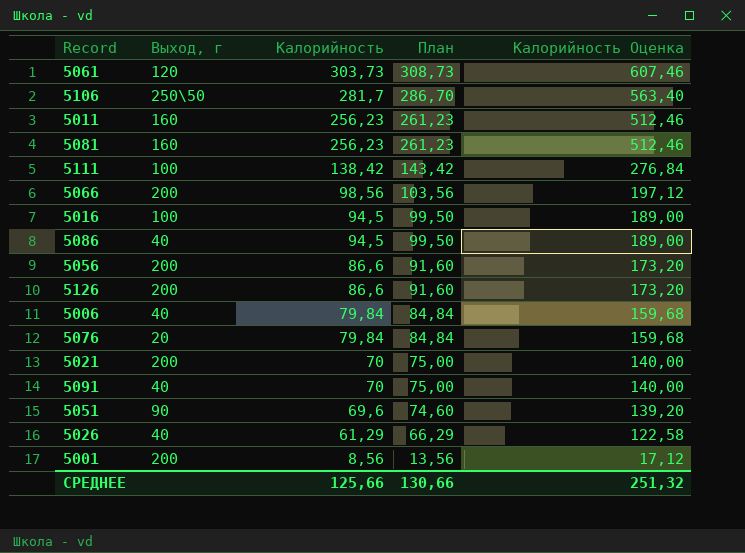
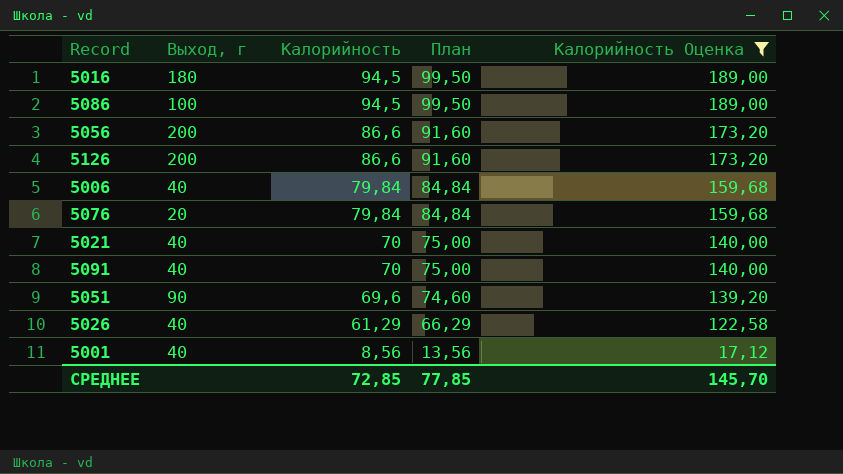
filter: none -> Калорийность Оценка <= 189,00
5016 | Выход, г: 100 -> 180
5086 | Выход, г: 40 -> 100
5021 | Выход, г: 200 -> 40
5001 | Выход, г: 200 -> 40
СРЕДНЕЕ | Калорийность: 125,66 -> 72,85
СРЕДНЕЕ | План: 130,66 -> 77,85
СРЕДНЕЕ | Калорийность Оценка: 251,32 -> 145,70

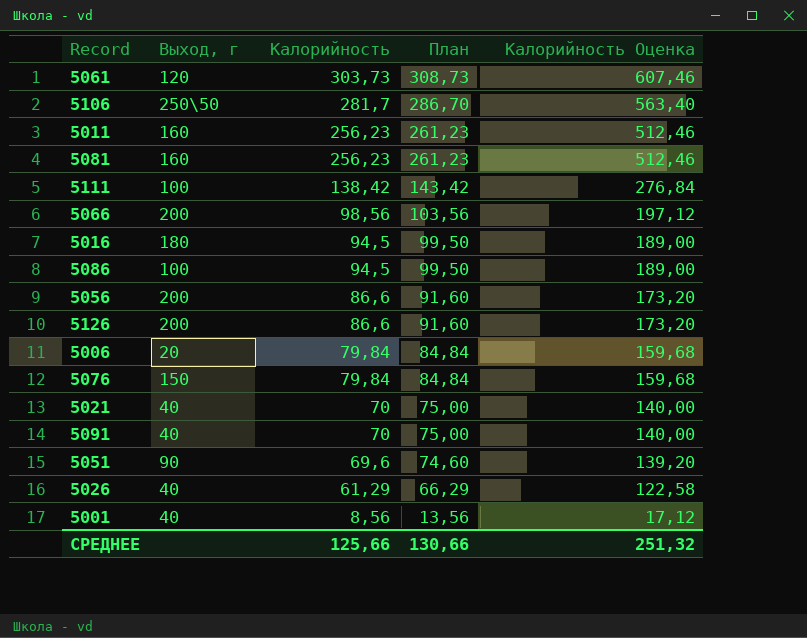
filter: Калорийность Оценка <= 189,00 -> none
5006 | Выход, г: 40 -> 20
5076 | Выход, г: 20 -> 150
СРЕДНЕЕ | Калорийность: 72,85 -> 125,66
СРЕДНЕЕ | План: 77,85 -> 130,66
СРЕДНЕЕ | Калорийность Оценка: 145,70 -> 251,32

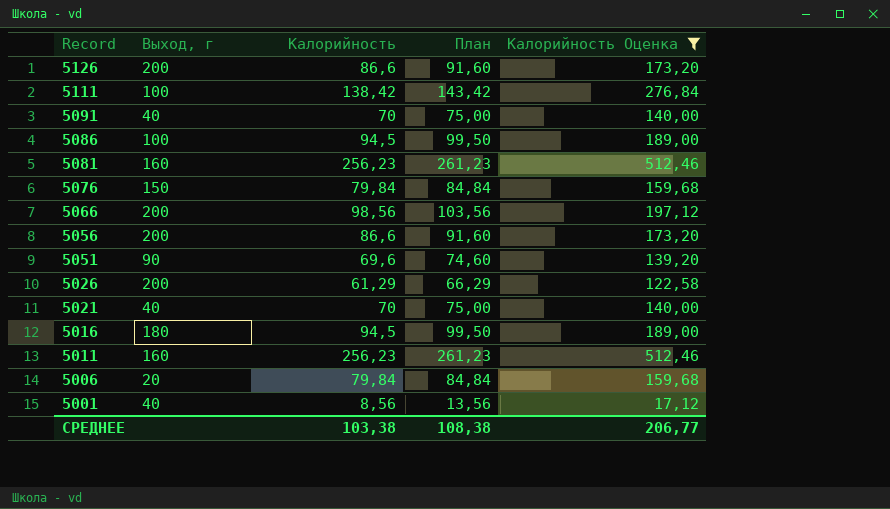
filter: none -> Калорийность Оценка <= 512,46
row order: Калорийность descending -> Record descending
5026 | Выход, г: 40 -> 200
СРЕДНЕЕ | Калорийность: 125,66 -> 103,38
СРЕДНЕЕ | План: 130,66 -> 108,38
СРЕДНЕЕ | Калорийность Оценка: 251,32 -> 206,77

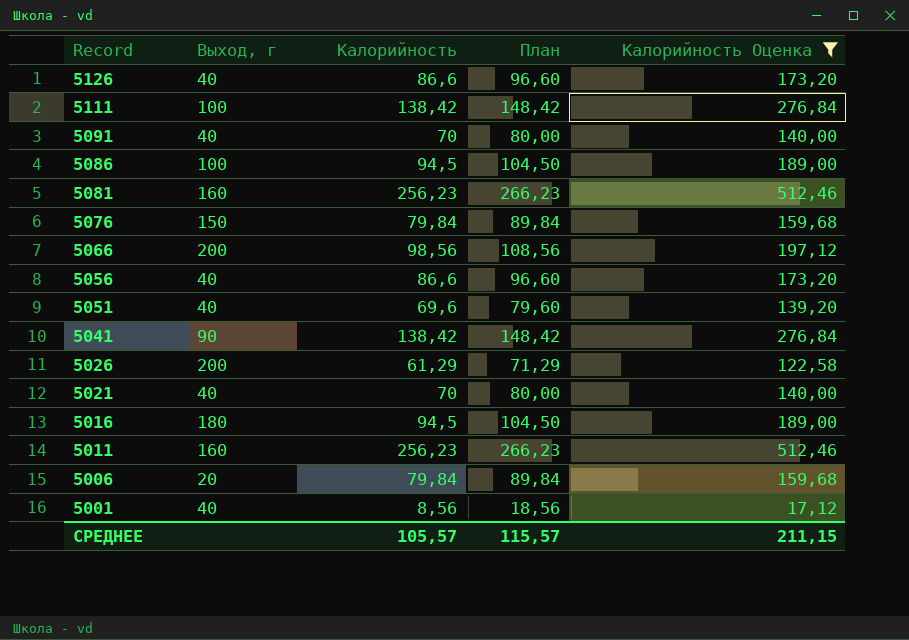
column План | formula: [Калорийность] + 5 -> [Калорийность] + 10
5126 | Выход, г: 200 -> 40
5056 | Выход, г: 200 -> 40
5051 | Выход, г: 90 -> 40
row 5041: none -> 90 | 138,42 | 148,42 | 276,84
СРЕДНЕЕ | Калорийность: 103,38 -> 105,57
СРЕДНЕЕ | План: 108,38 -> 115,57
СРЕДНЕЕ | Калорийность Оценка: 206,77 -> 211,15

